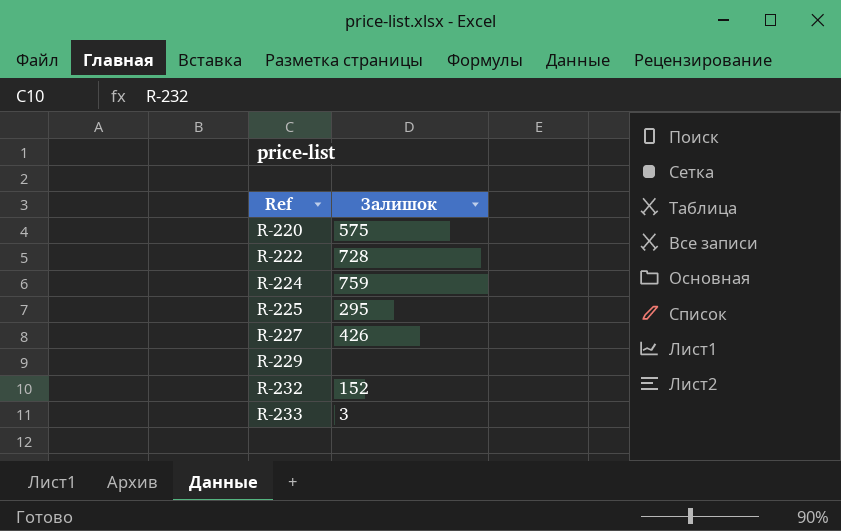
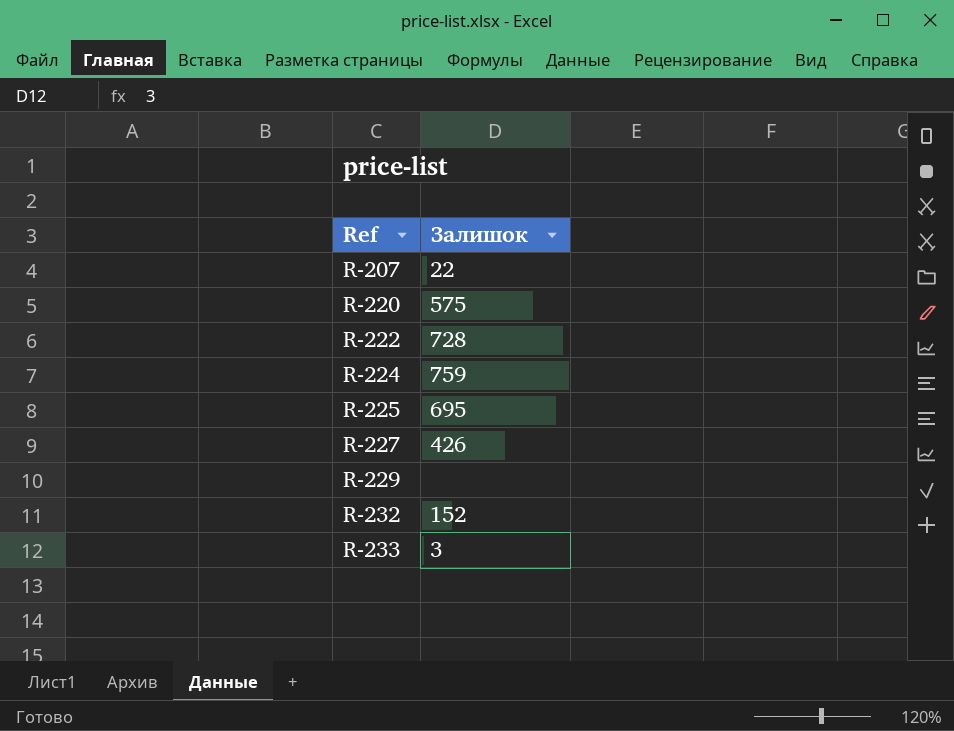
row R-207: none -> 22
R-225 | Залишок: 295 -> 695

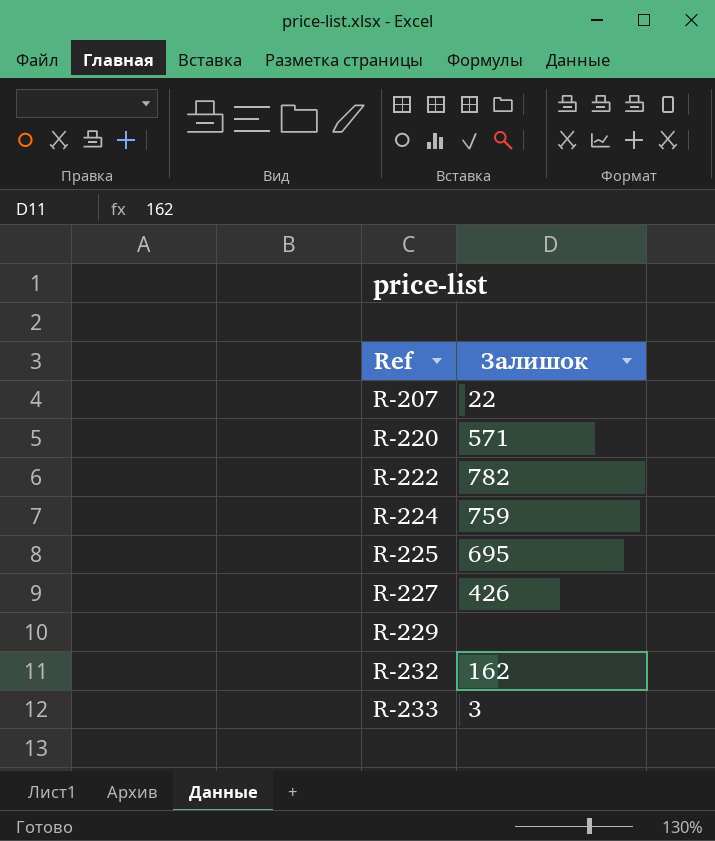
R-220 | Залишок: 575 -> 571
R-222 | Залишок: 728 -> 782
R-232 | Залишок: 152 -> 162

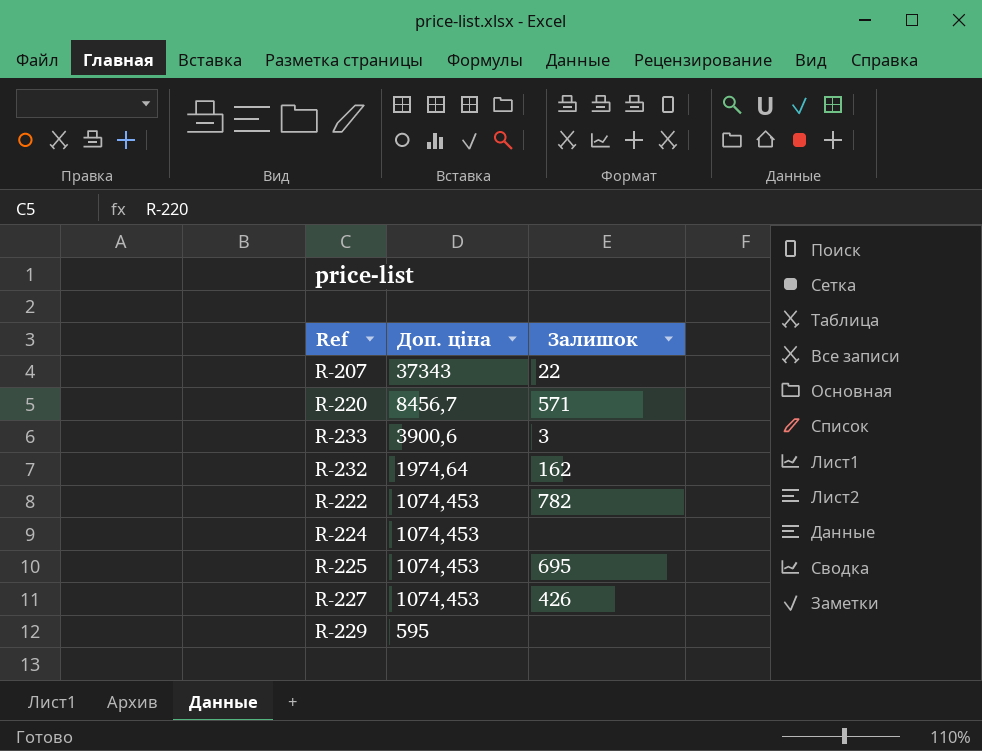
row order: Ref ascending -> Доп. ціна descending
column Доп. ціна | position: none -> 2
R-224 | Залишок: 759 -> none

